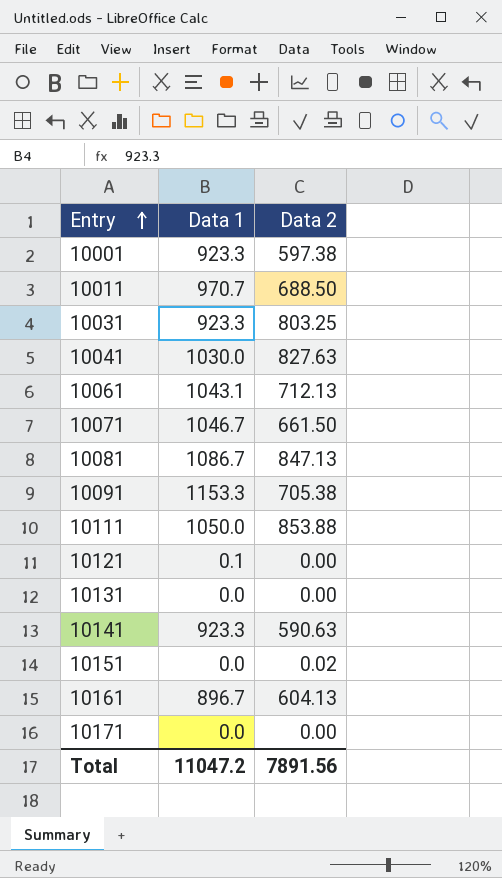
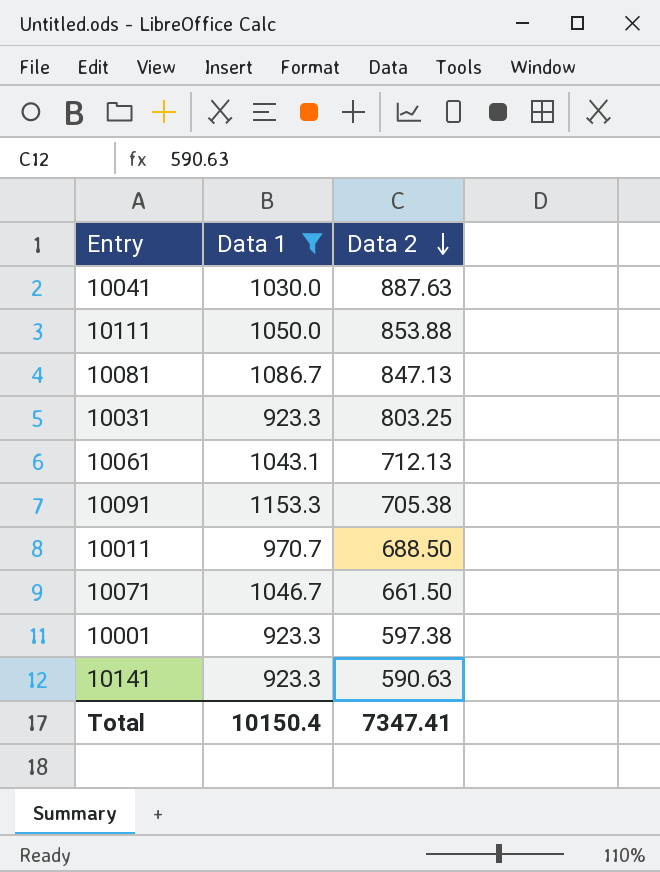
filter: none -> Data 1 >= 923.3
row order: Entry ascending -> Data 2 descending
10041 | Data 2: 827.63 -> 887.63
Total | Data 1: 11047.2 -> 10150.4
Total | Data 2: 7891.56 -> 7347.41

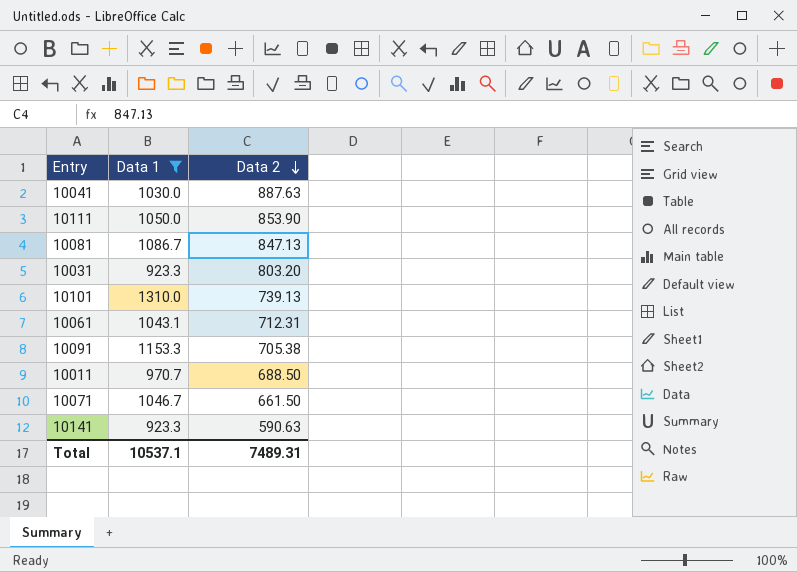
row 10001: 923.3 | 597.38 -> none
10111 | Data 2: 853.88 -> 853.90
10031 | Data 2: 803.25 -> 803.20
row 10101: none -> 1310.0 | 739.13
10061 | Data 2: 712.13 -> 712.31
Total | Data 1: 10150.4 -> 10537.1
Total | Data 2: 7347.41 -> 7489.31

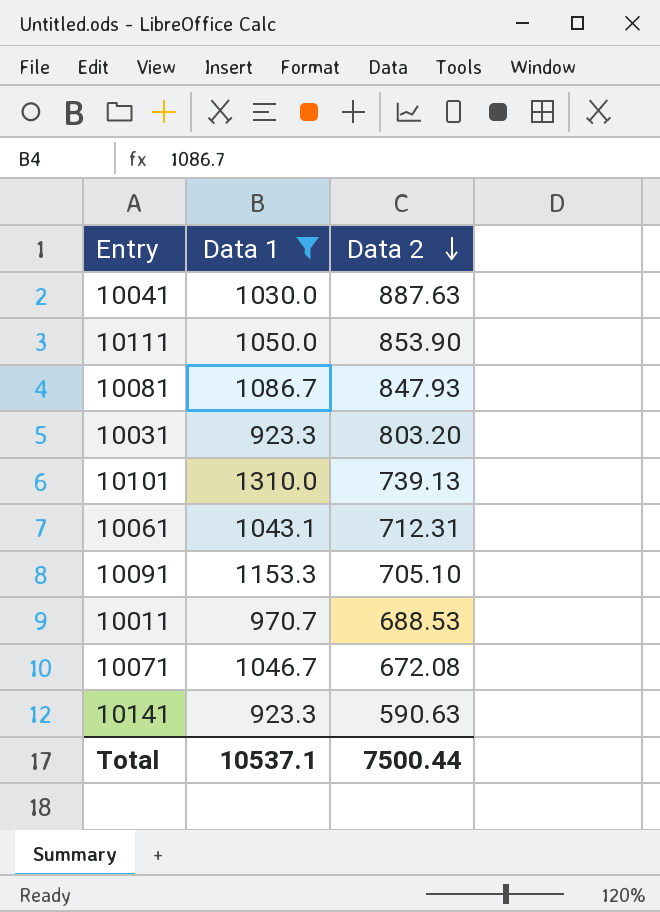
10081 | Data 2: 847.13 -> 847.93
10091 | Data 2: 705.38 -> 705.10
10011 | Data 2: 688.50 -> 688.53
10071 | Data 2: 661.50 -> 672.08
Total | Data 2: 7489.31 -> 7500.44

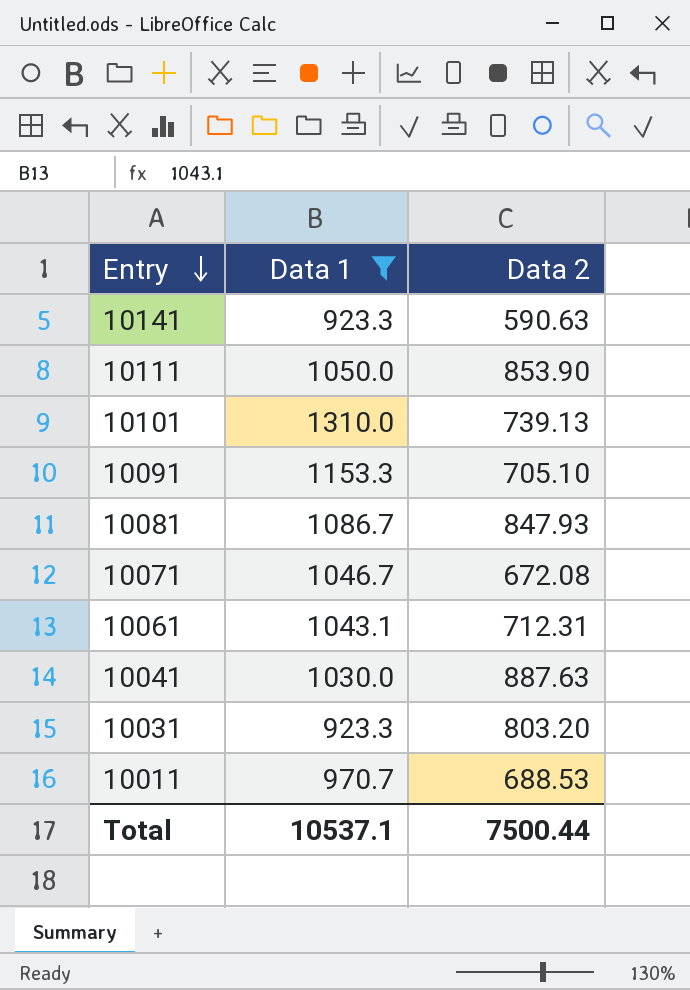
row order: Data 2 descending -> Entry descending

